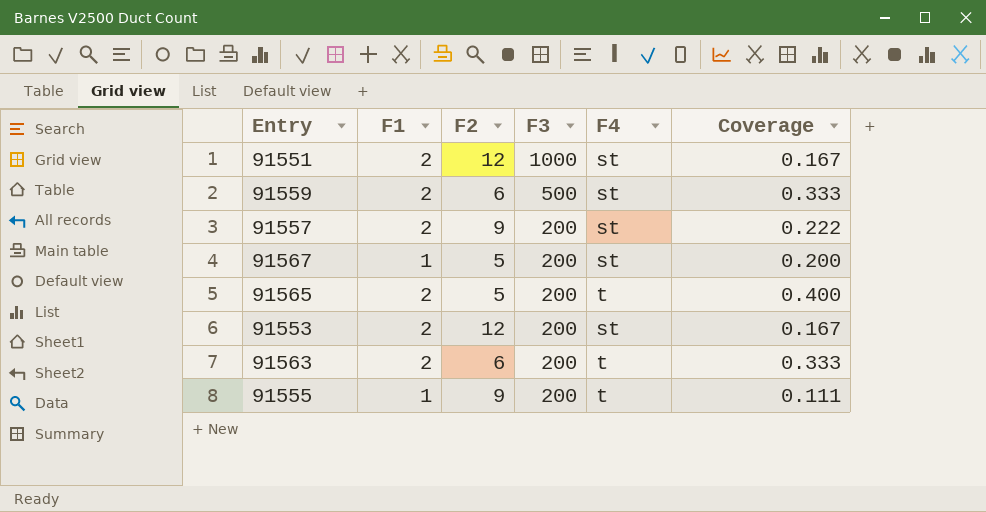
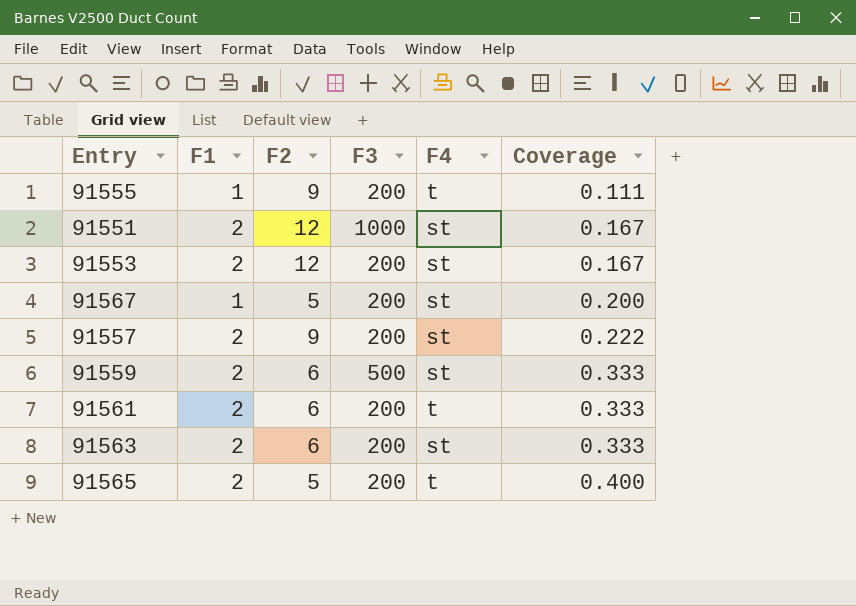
row order: F3 descending -> Coverage ascending
row 91561: none -> 2 | 6 | 200 | t | 0.333
91563 | F4: t -> st

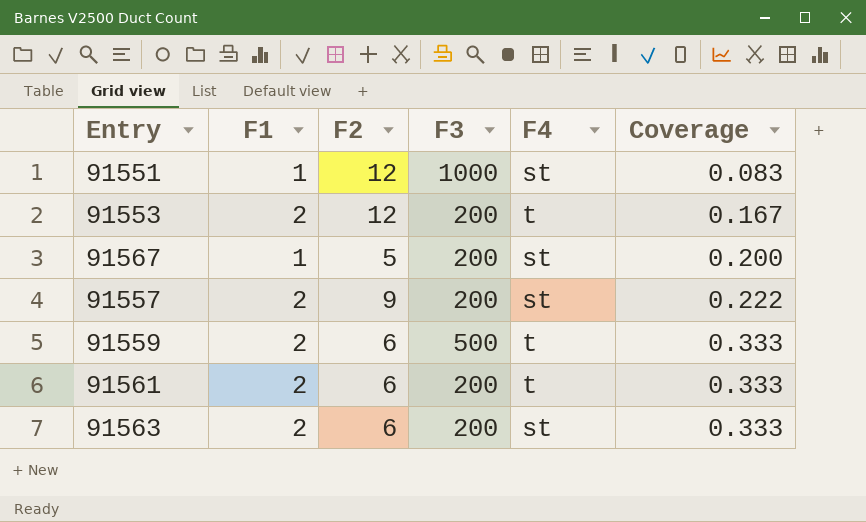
row 91555: 1 | 9 | 200 | t | 0.111 -> none
row 91565: 2 | 5 | 200 | t | 0.400 -> none
91551 | F1: 2 -> 1
91551 | Coverage: 0.167 -> 0.083
91553 | F4: st -> t
91559 | F4: st -> t

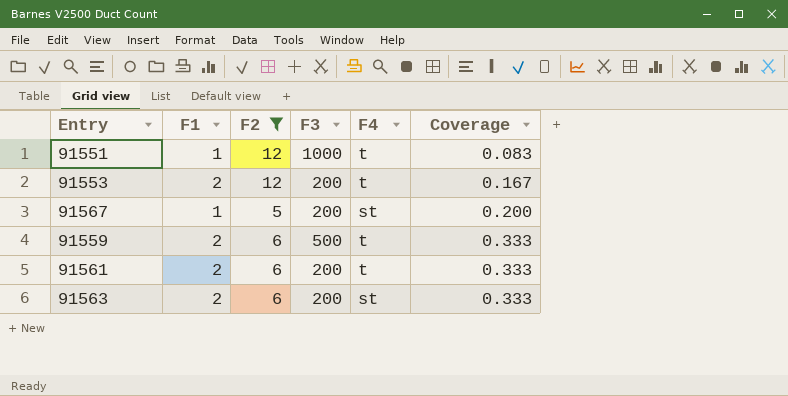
filter: none -> F2 != 9
91551 | F4: st -> t

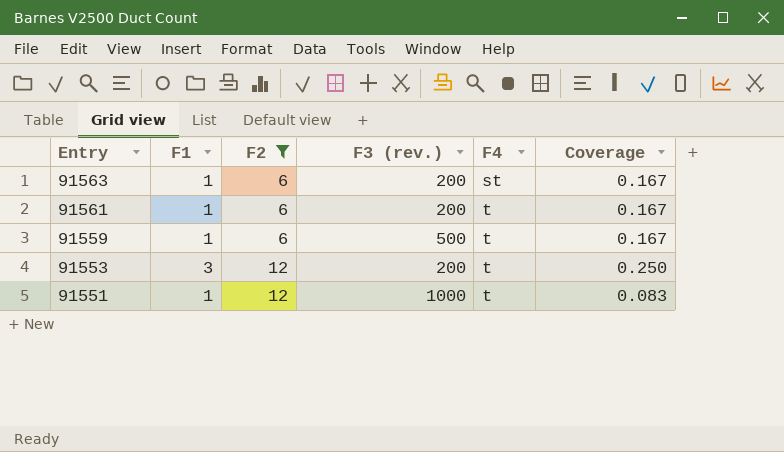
row order: Coverage ascending -> Entry descending
column name: F3 -> F3 (rev.)
row 91567: 1 | 5 | 200 | st | 0.200 -> none
91563 | F1: 2 -> 1
91563 | Coverage: 0.333 -> 0.167
91561 | F1: 2 -> 1
91561 | Coverage: 0.333 -> 0.167
91559 | F1: 2 -> 1
91559 | Coverage: 0.333 -> 0.167
91553 | F1: 2 -> 3
91553 | Coverage: 0.167 -> 0.250

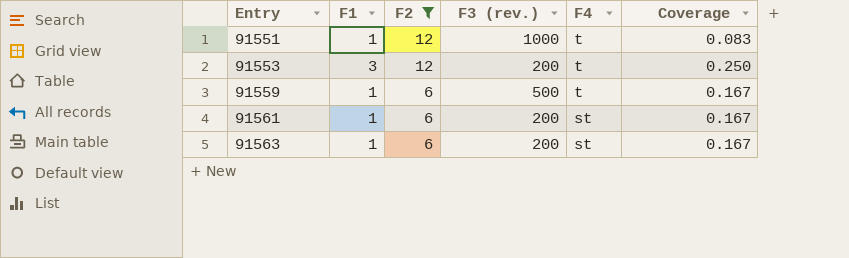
row order: Entry descending -> Entry ascending
91561 | F4: t -> st

